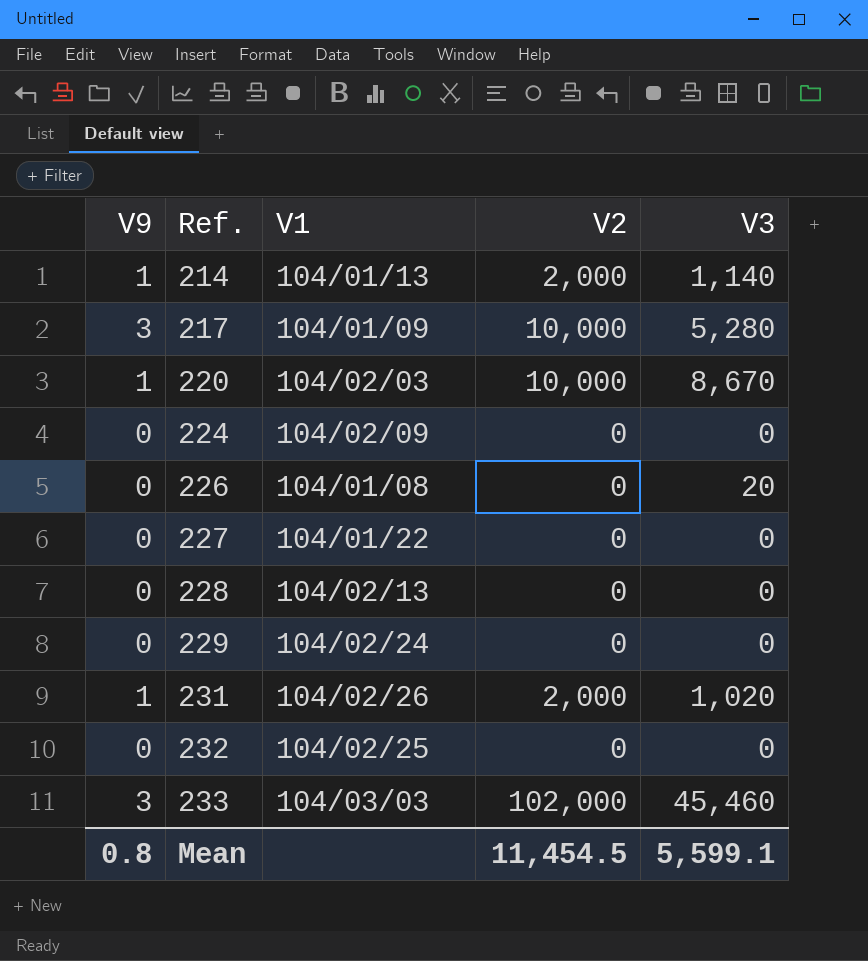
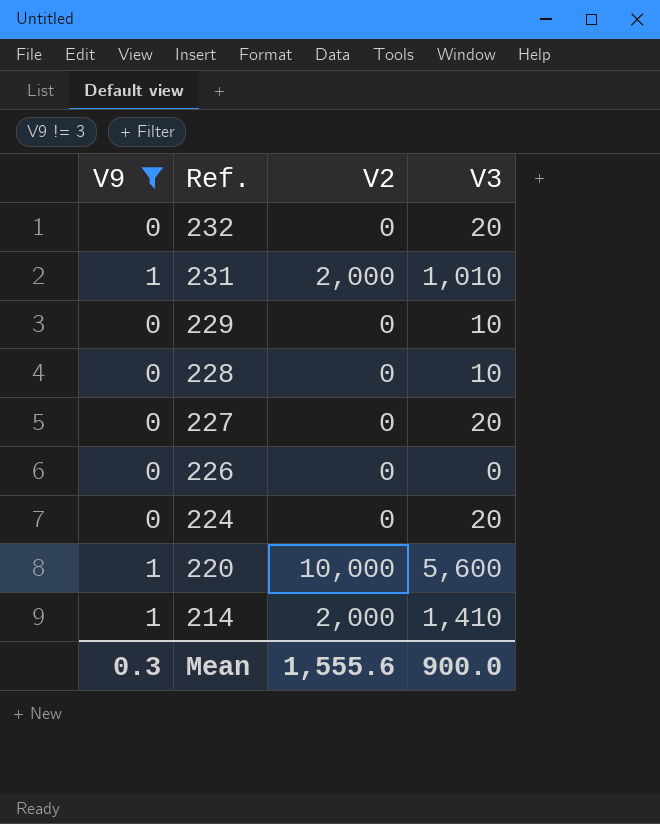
filter: none -> V9 != 3
row order: Ref. ascending -> Ref. descending
column V1 | position: 3 -> none
232 | V3: 0 -> 20
231 | V3: 1,020 -> 1,010
229 | V3: 0 -> 10
228 | V3: 0 -> 10
227 | V3: 0 -> 20
226 | V3: 20 -> 0
224 | V3: 0 -> 20
220 | V3: 8,670 -> 5,600
214 | V3: 1,140 -> 1,410
Mean | V9: 0.8 -> 0.3
Mean | V2: 11,454.5 -> 1,555.6
Mean | V3: 5,599.1 -> 900.0

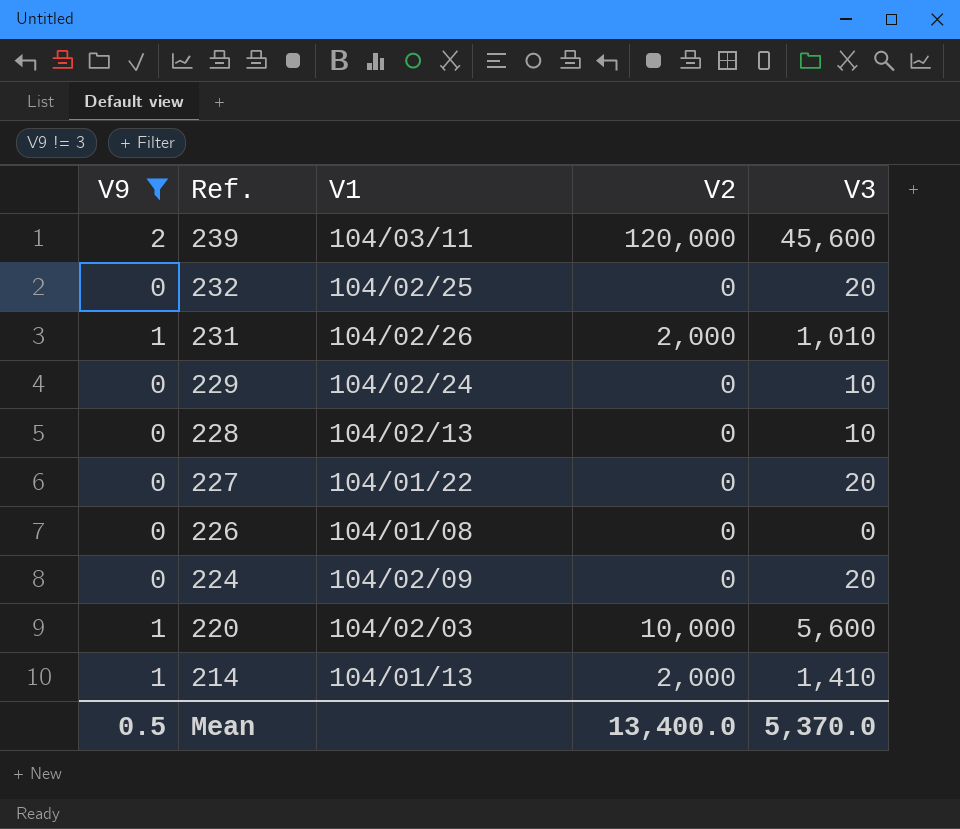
column V1 | position: none -> 3
row 239: none -> 2 | 104/03/11 | 120,000 | 45,600
Mean | V9: 0.3 -> 0.5
Mean | V2: 1,555.6 -> 13,400.0
Mean | V3: 900.0 -> 5,370.0

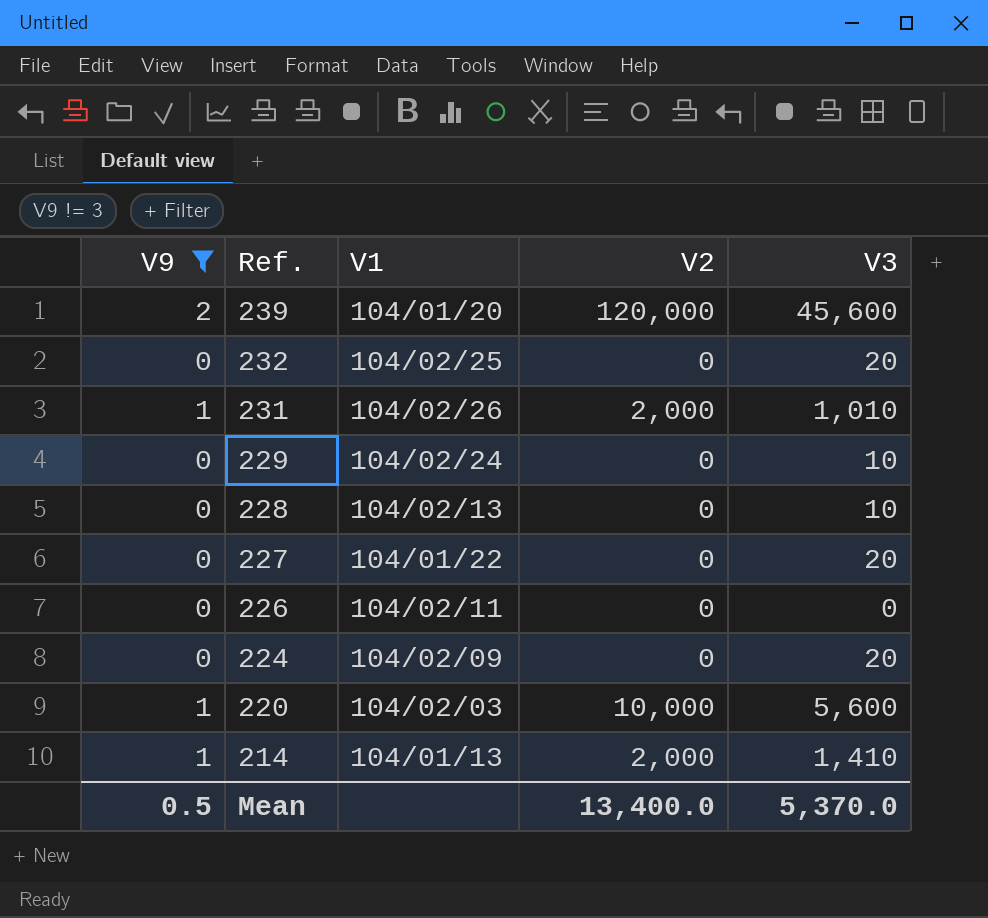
239 | V1: 104/03/11 -> 104/01/20
226 | V1: 104/01/08 -> 104/02/11

